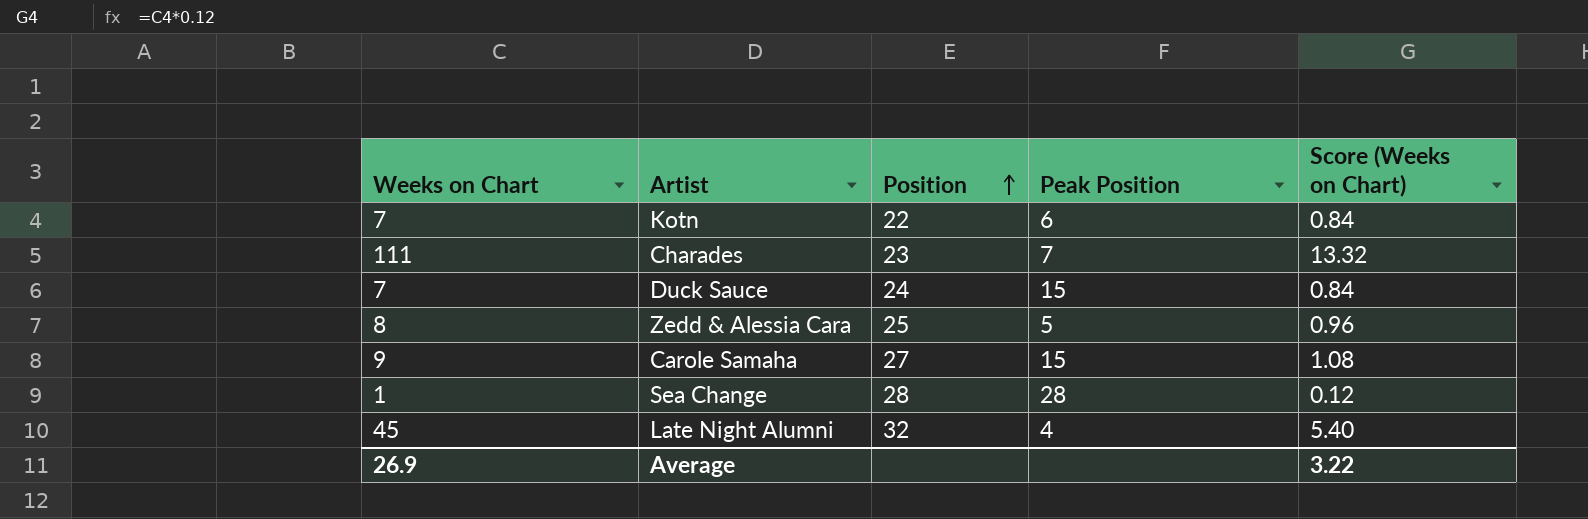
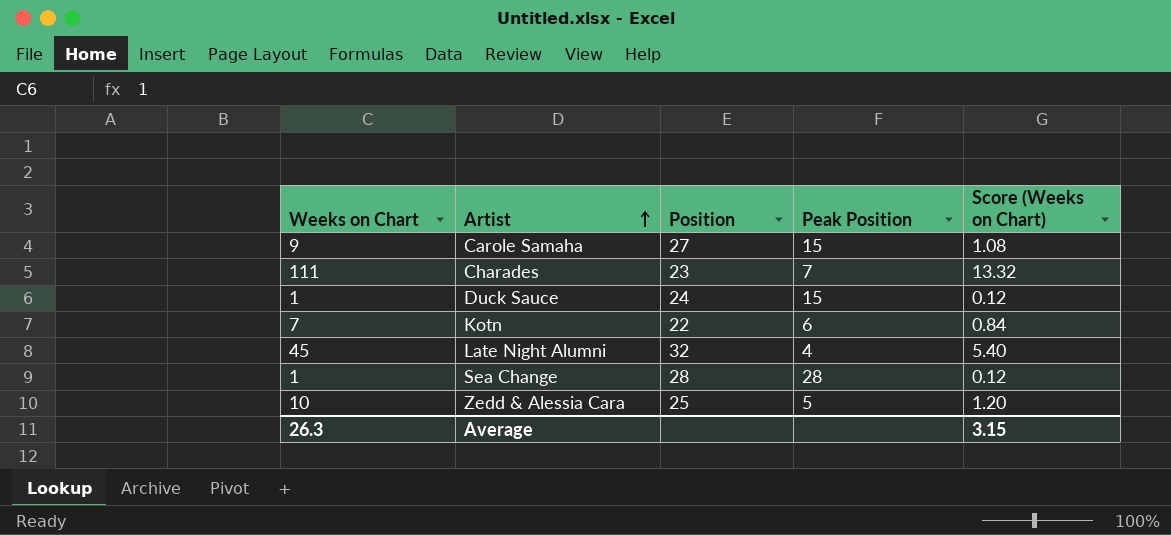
row order: Position ascending -> Artist ascending
Duck Sauce | Weeks on Chart: 7 -> 1
Duck Sauce | Score (Weeks on Chart): 0.84 -> 0.12
Zedd & Alessia Cara | Weeks on Chart: 8 -> 10
Zedd & Alessia Cara | Score (Weeks on Chart): 0.96 -> 1.20
Average | Weeks on Chart: 26.9 -> 26.3
Average | Score (Weeks on Chart): 3.22 -> 3.15

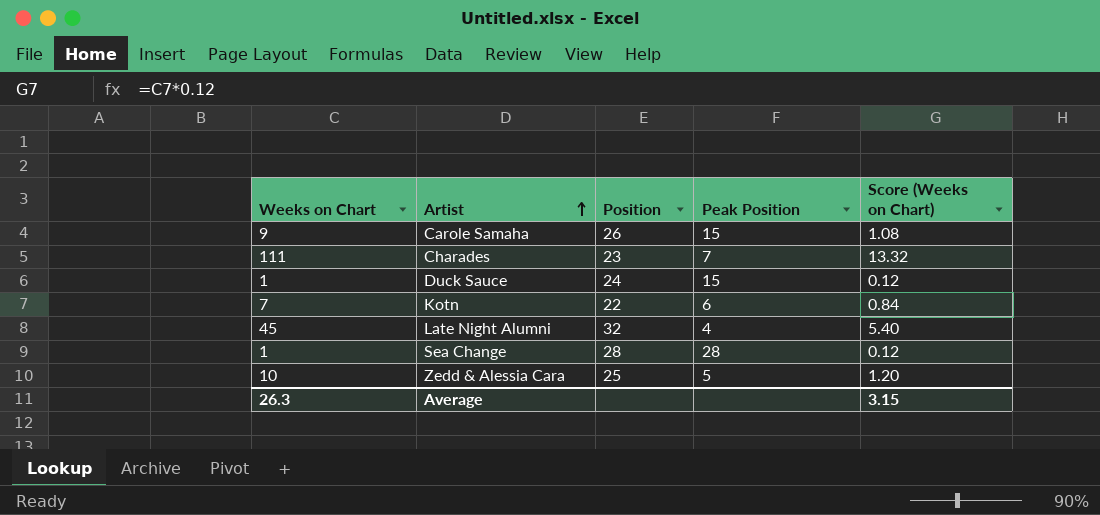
Carole Samaha | Position: 27 -> 26

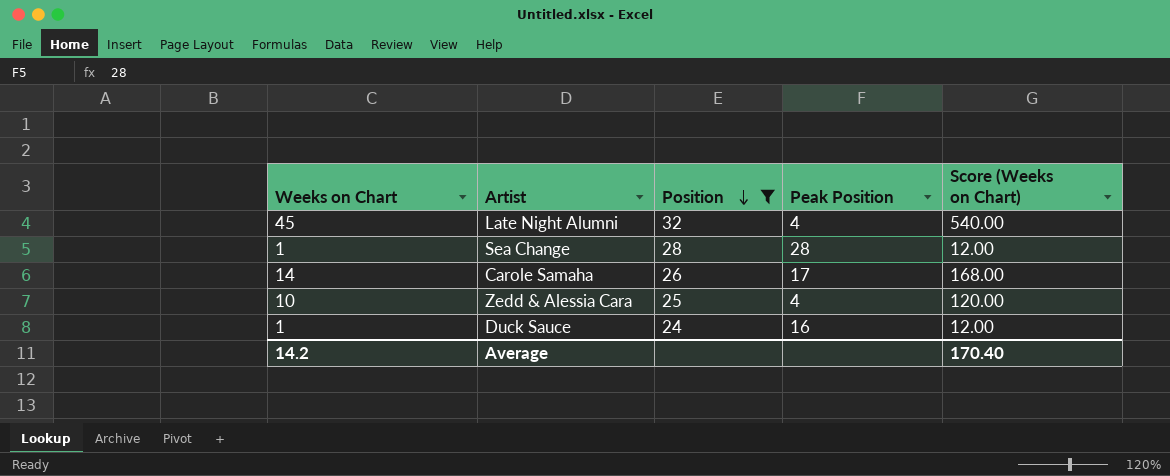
filter: none -> Position >= 24
row order: Artist ascending -> Position descending
column Score (Weeks on Chart) | formula: [Weeks on Chart] * 0.12 -> [Weeks on Chart] * 12
Carole Samaha | Weeks on Chart: 9 -> 14
Carole Samaha | Peak Position: 15 -> 17
Zedd & Alessia Cara | Peak Position: 5 -> 4
Duck Sauce | Peak Position: 15 -> 16
Average | Weeks on Chart: 26.3 -> 14.2
Average | Score (Weeks on Chart): 3.15 -> 170.40

